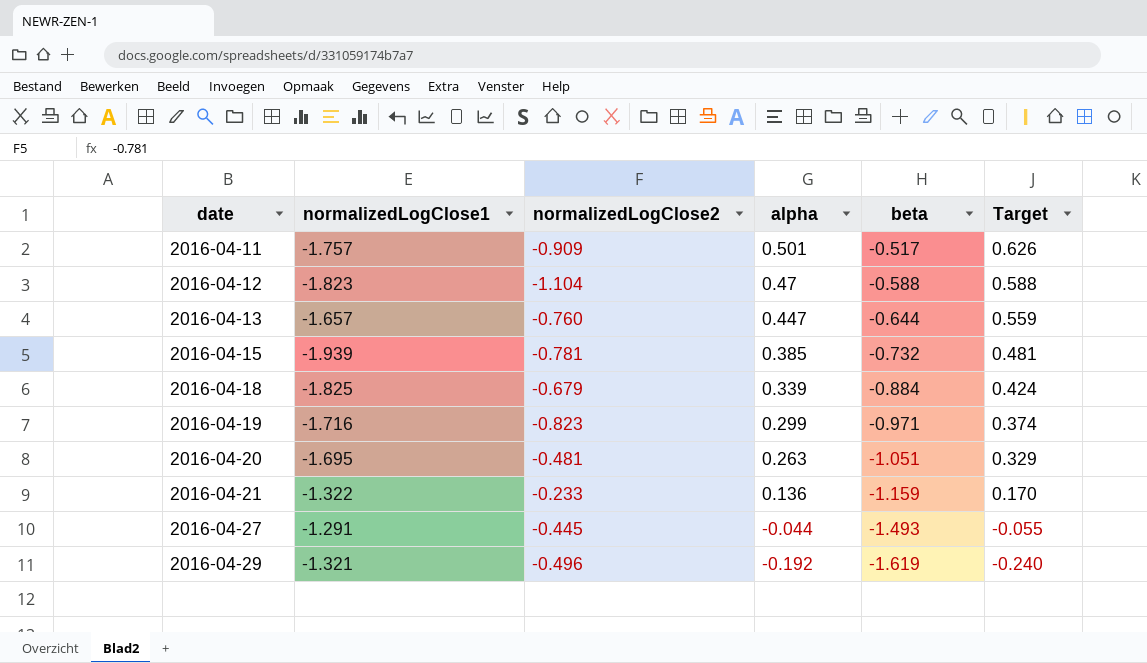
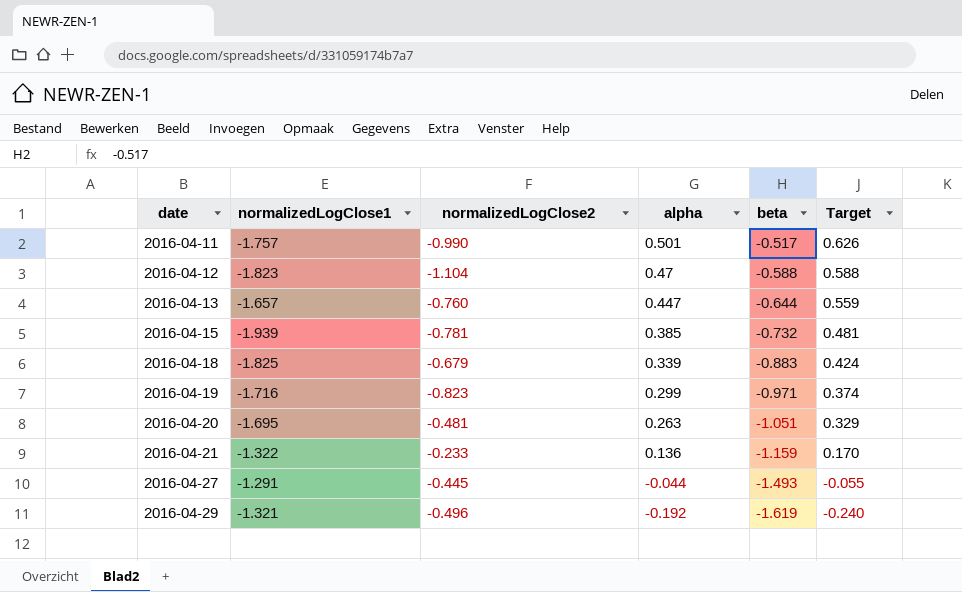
2016-04-11 | normalizedLogClose2: -0.909 -> -0.990
2016-04-18 | beta: -0.884 -> -0.883

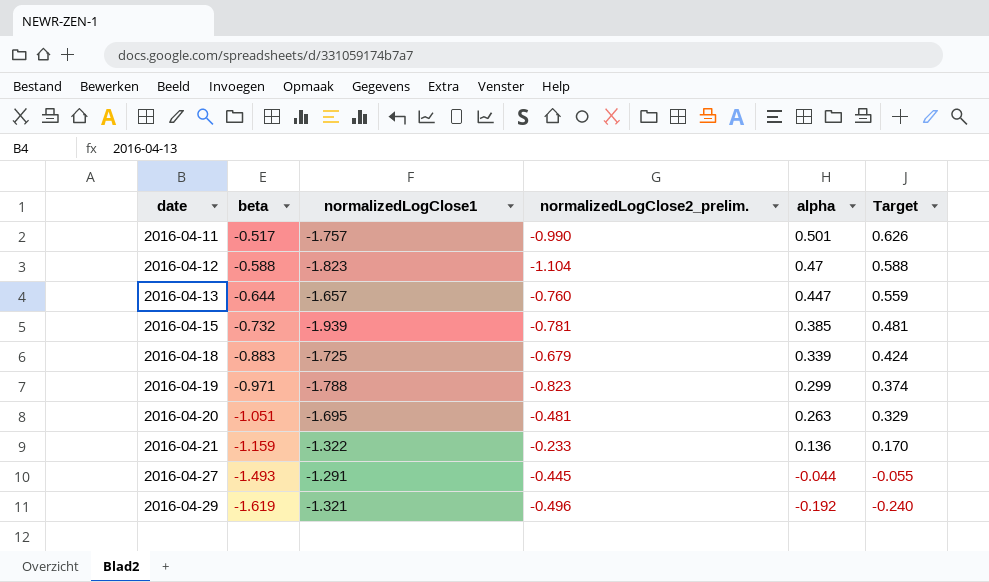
column beta | position: 5 -> 2
column name: normalizedLogClose2 -> normalizedLogClose2_prelim.
2016-04-18 | normalizedLogClose1: -1.825 -> -1.725
2016-04-19 | normalizedLogClose1: -1.716 -> -1.788

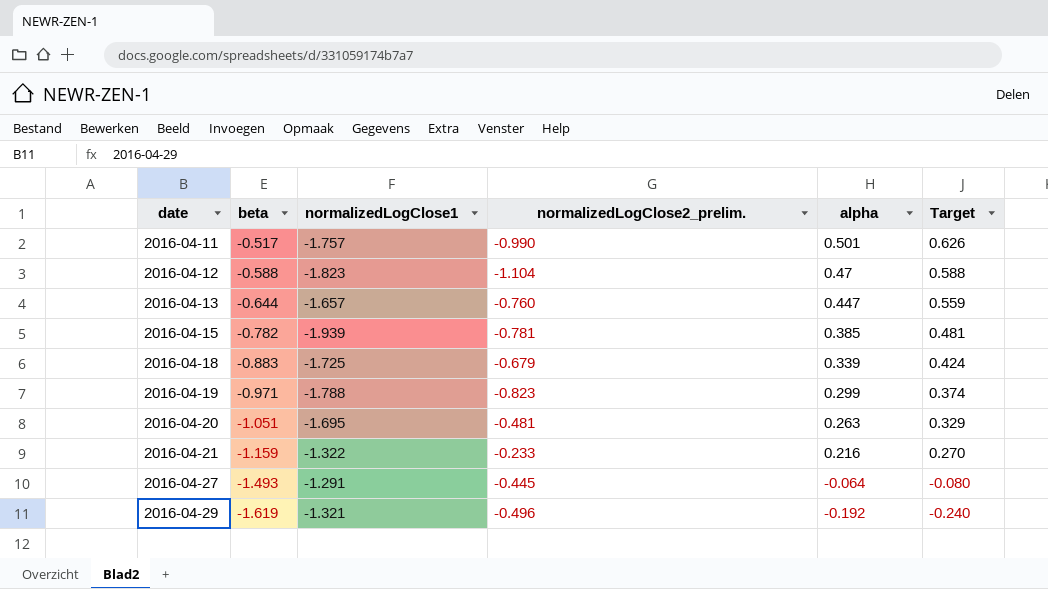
2016-04-15 | beta: -0.732 -> -0.782
2016-04-21 | alpha: 0.136 -> 0.216
2016-04-21 | Target: 0.170 -> 0.270
2016-04-27 | alpha: -0.044 -> -0.064
2016-04-27 | Target: -0.055 -> -0.080

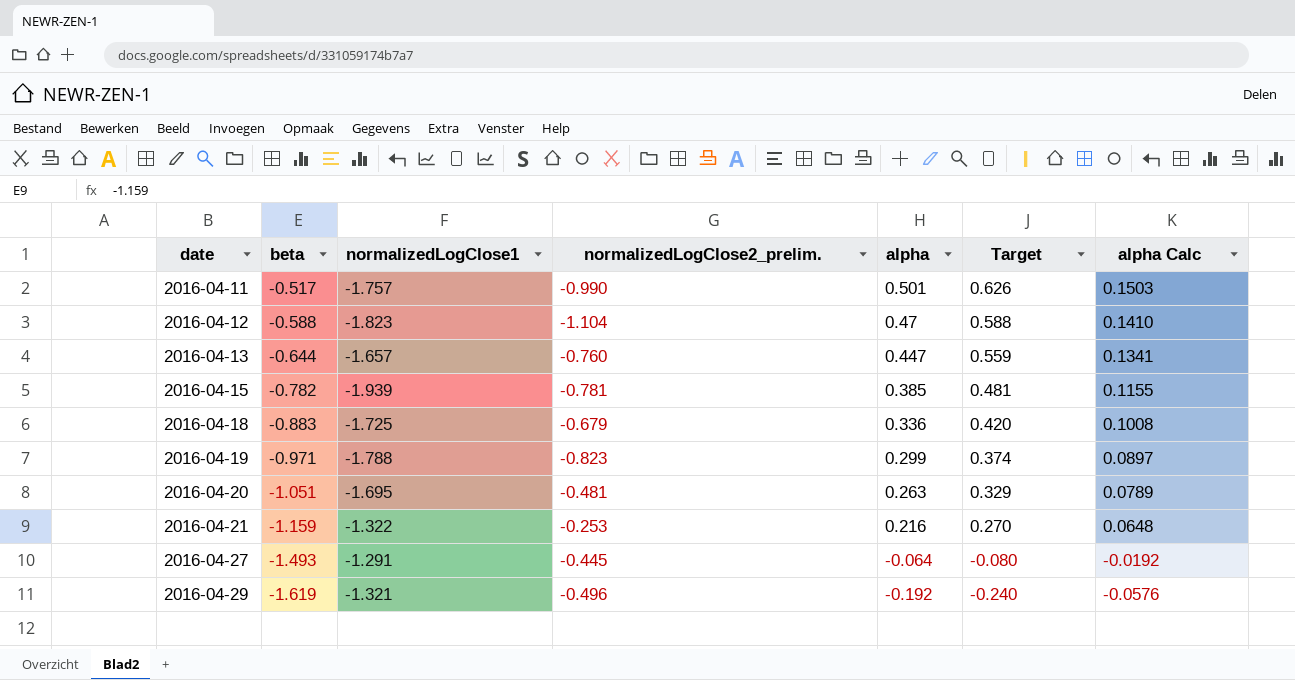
column alpha Calc | formula: none -> [alpha] * 0.3
2016-04-18 | alpha: 0.339 -> 0.336
2016-04-18 | Target: 0.424 -> 0.420
2016-04-21 | normalizedLogClose2_prelim.: -0.233 -> -0.253

